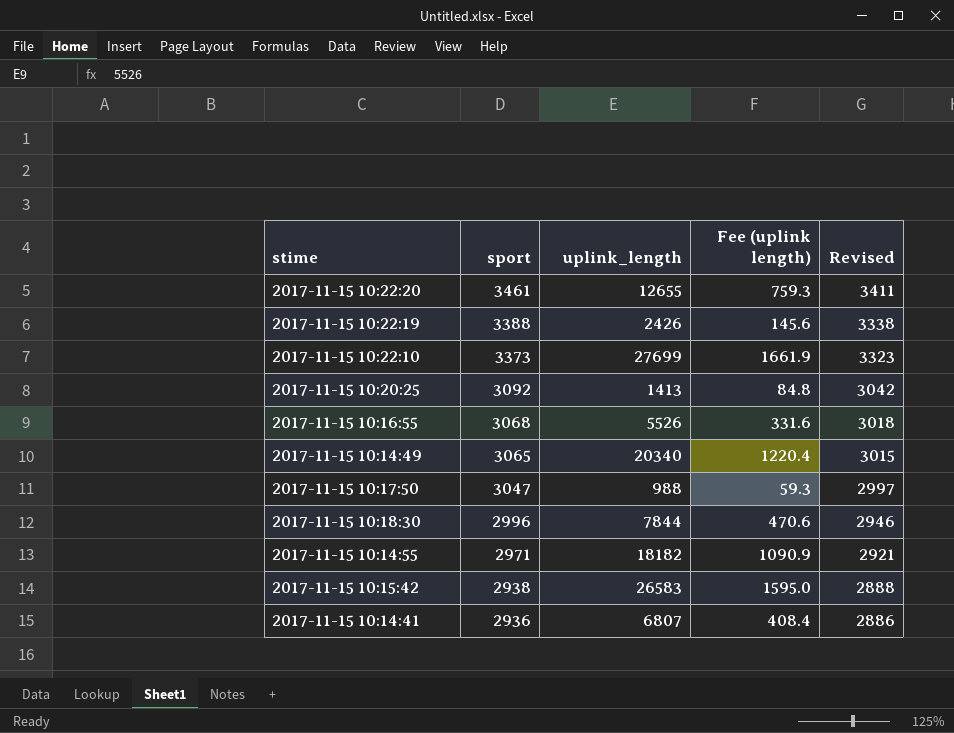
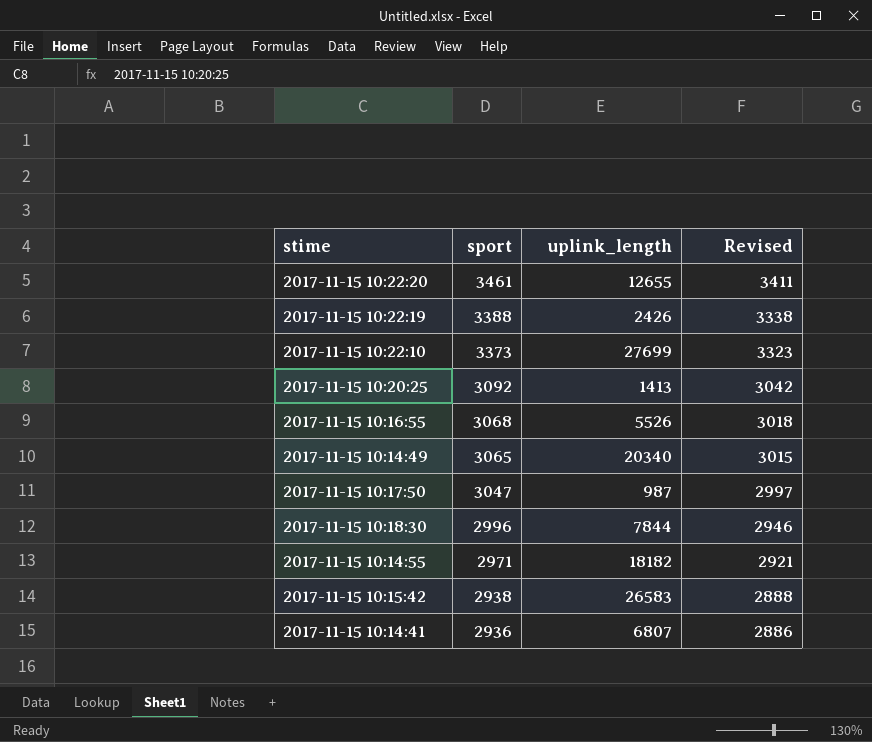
column Fee (uplink length) | formula: [uplink_length] * 0.06 -> none
2017-11-15 10:17:50 | uplink_length: 988 -> 987

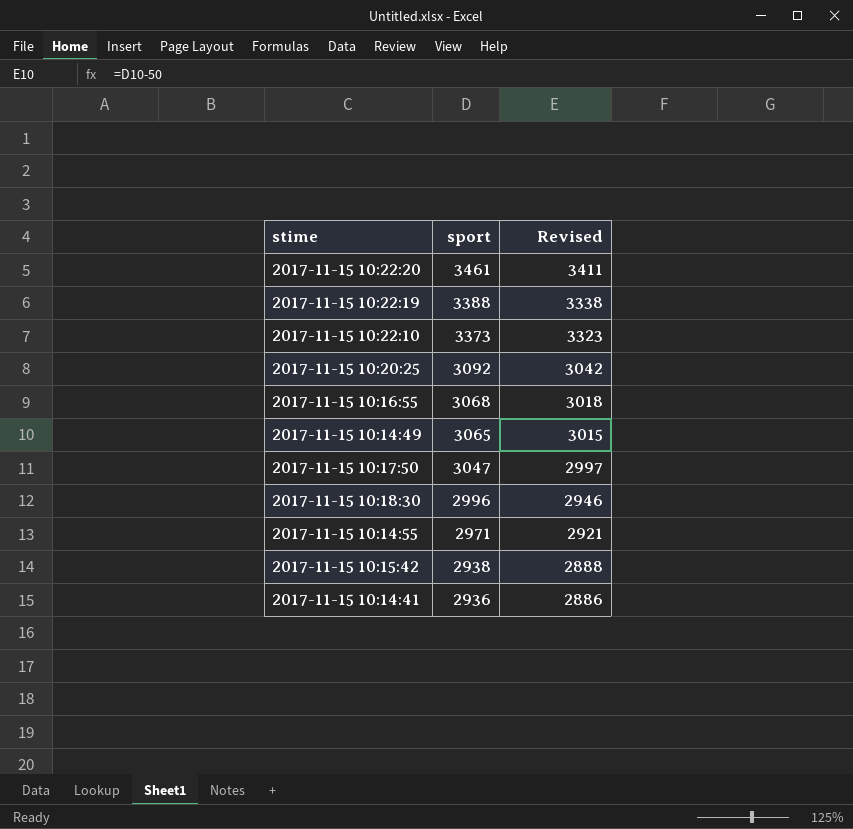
column uplink_length | position: 3 -> none

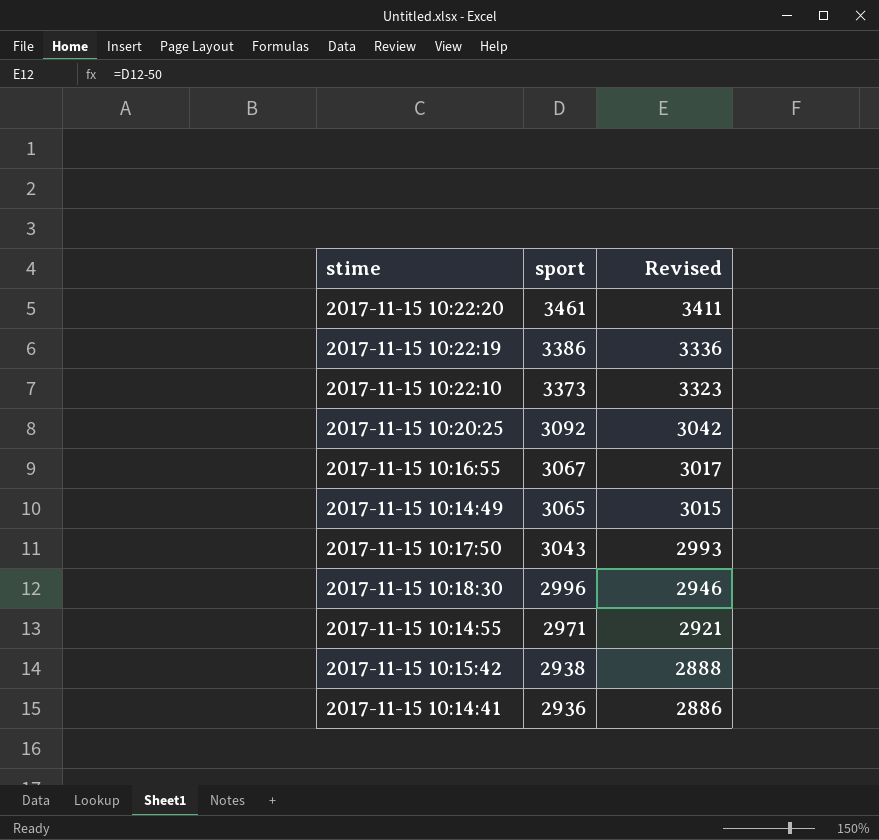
2017-11-15 10:22:19 | sport: 3388 -> 3386
2017-11-15 10:22:19 | Revised: 3338 -> 3336
2017-11-15 10:16:55 | sport: 3068 -> 3067
2017-11-15 10:16:55 | Revised: 3018 -> 3017
2017-11-15 10:17:50 | sport: 3047 -> 3043
2017-11-15 10:17:50 | Revised: 2997 -> 2993

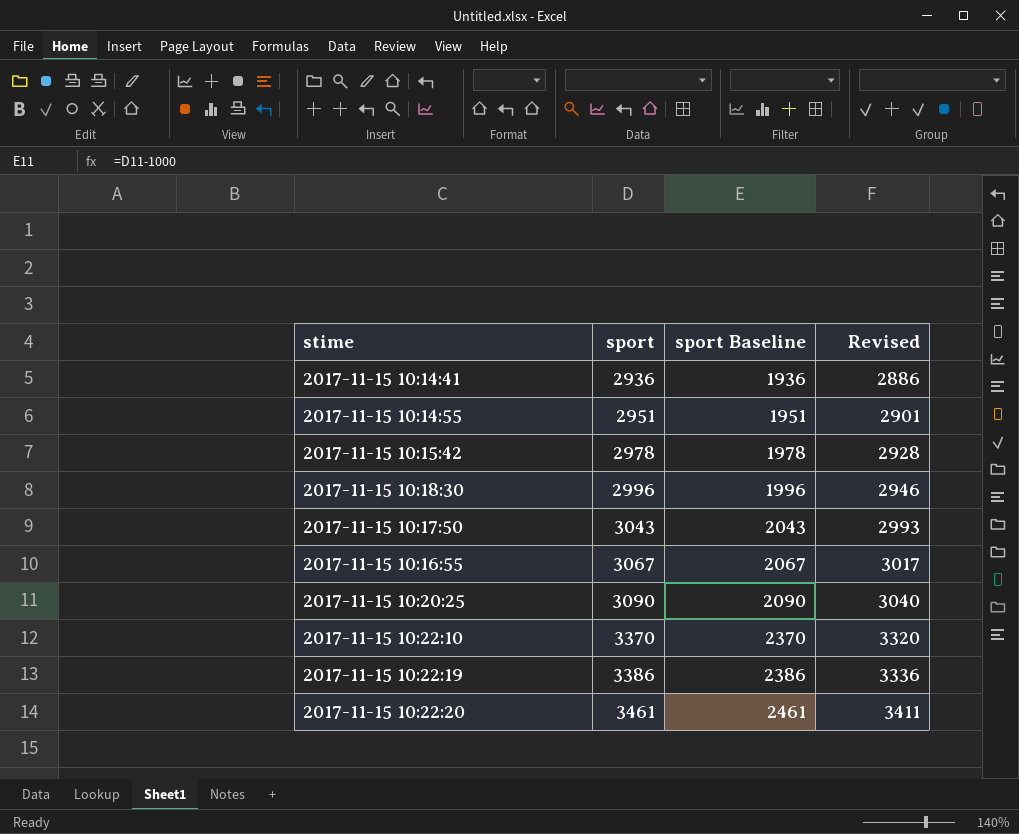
row order: sport descending -> sport ascending
column sport Baseline | formula: none -> [sport] - 1000
row 2017-11-15 10:14:49: 3065 | 3015 -> none
2017-11-15 10:14:55 | sport: 2971 -> 2951
2017-11-15 10:14:55 | Revised: 2921 -> 2901
2017-11-15 10:15:42 | sport: 2938 -> 2978
2017-11-15 10:15:42 | Revised: 2888 -> 2928
2017-11-15 10:20:25 | sport: 3092 -> 3090
2017-11-15 10:20:25 | Revised: 3042 -> 3040
2017-11-15 10:22:10 | sport: 3373 -> 3370
2017-11-15 10:22:10 | Revised: 3323 -> 3320

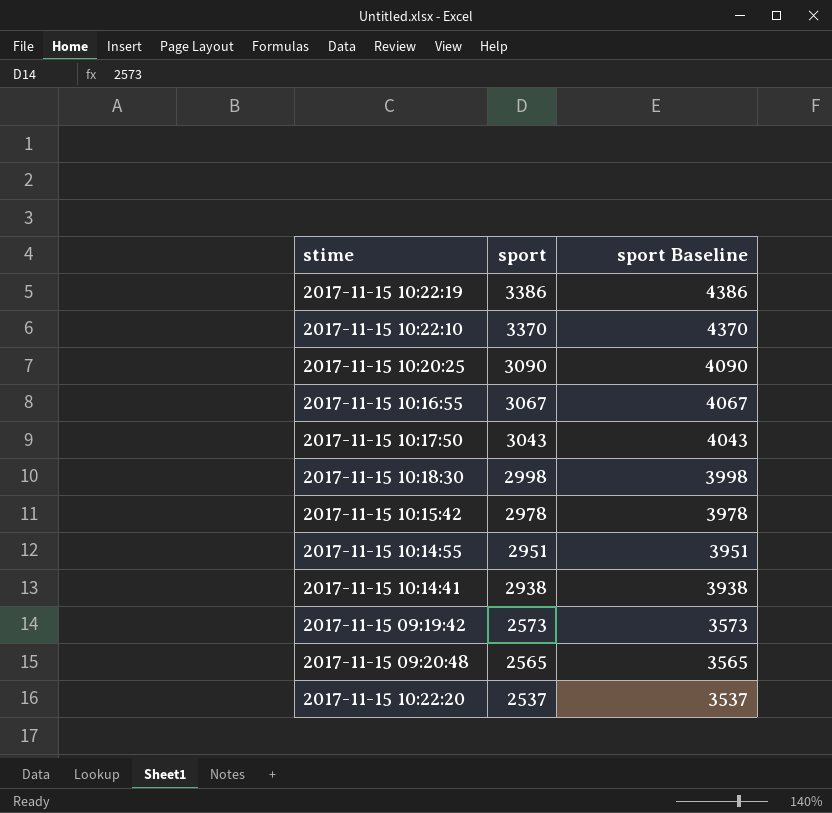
row order: sport ascending -> sport descending
column Revised | formula: [sport] - 50 -> none
column sport Baseline | formula: [sport] - 1000 -> [sport] + 1000
2017-11-15 10:18:30 | sport: 2996 -> 2998
2017-11-15 10:14:41 | sport: 2936 -> 2938
row 2017-11-15 09:19:42: none -> 2573 | 3573
row 2017-11-15 09:20:48: none -> 2565 | 3565
2017-11-15 10:22:20 | sport: 3461 -> 2537

